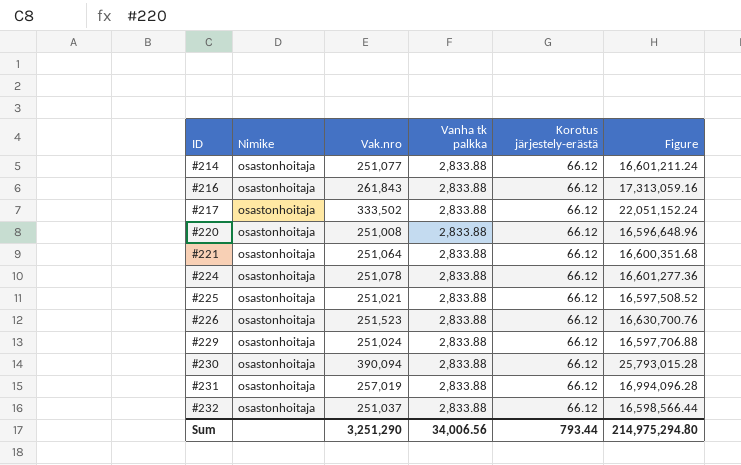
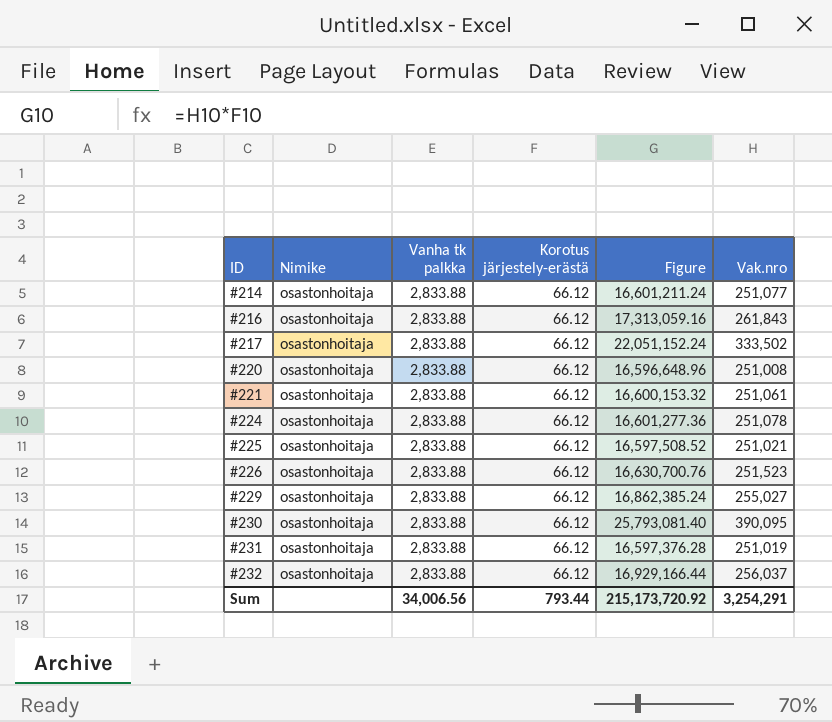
column Vak.nro | position: 3 -> 6
#221 | Figure: 16,600,351.68 -> 16,600,153.32
#221 | Vak.nro: 251,064 -> 251,061
#229 | Figure: 16,597,706.88 -> 16,862,385.24
#229 | Vak.nro: 251,024 -> 255,027
#230 | Figure: 25,793,015.28 -> 25,793,081.40
#230 | Vak.nro: 390,094 -> 390,095
#231 | Figure: 16,994,096.28 -> 16,597,376.28
#231 | Vak.nro: 257,019 -> 251,019
#232 | Figure: 16,598,566.44 -> 16,929,166.44
#232 | Vak.nro: 251,037 -> 256,037
Sum | Figure: 214,975,294.80 -> 215,173,720.92
Sum | Vak.nro: 3,251,290 -> 3,254,291

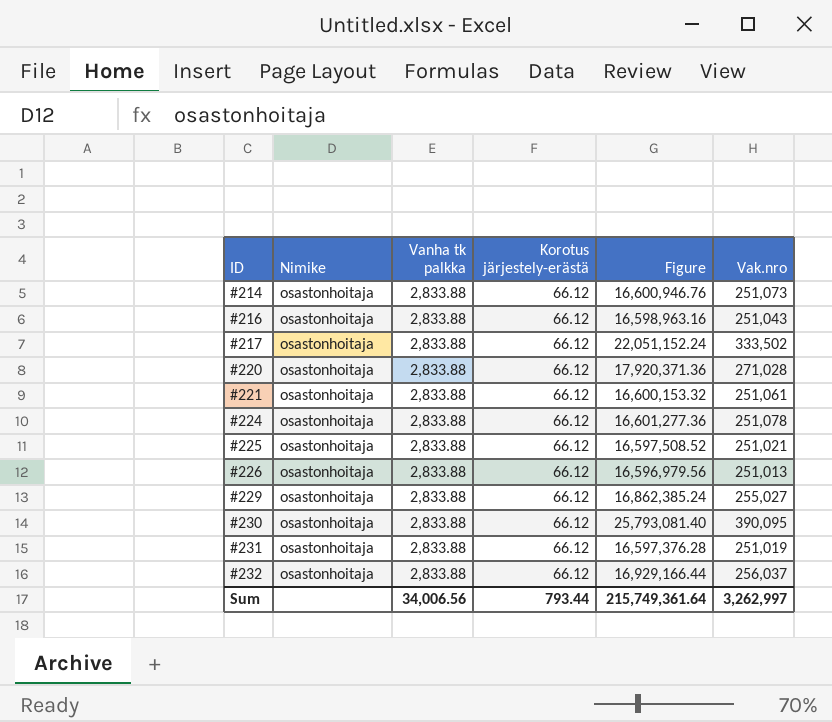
#214 | Figure: 16,601,211.24 -> 16,600,946.76
#214 | Vak.nro: 251,077 -> 251,073
#216 | Figure: 17,313,059.16 -> 16,598,963.16
#216 | Vak.nro: 261,843 -> 251,043
#220 | Figure: 16,596,648.96 -> 17,920,371.36
#220 | Vak.nro: 251,008 -> 271,028
#226 | Figure: 16,630,700.76 -> 16,596,979.56
#226 | Vak.nro: 251,523 -> 251,013
Sum | Figure: 215,173,720.92 -> 215,749,361.64
Sum | Vak.nro: 3,254,291 -> 3,262,997

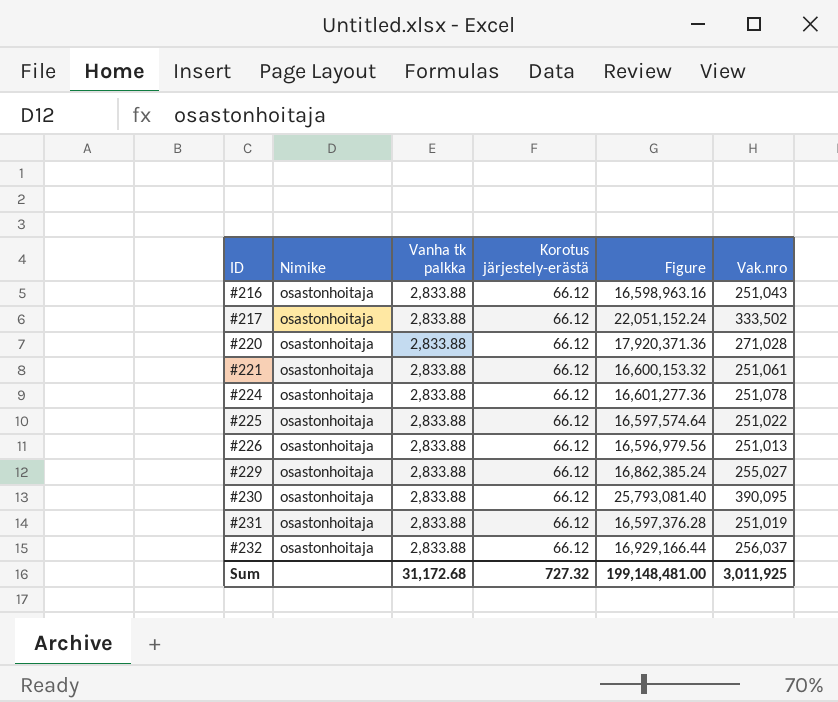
row #214: osastonhoitaja | 2,833.88 | 66.12 | 16,600,946.76 | 251,073 -> none
#225 | Figure: 16,597,508.52 -> 16,597,574.64
#225 | Vak.nro: 251,021 -> 251,022
Sum | Vanha tk palkka: 34,006.56 -> 31,172.68
Sum | Korotus järjestely-erästä: 793.44 -> 727.32
Sum | Figure: 215,749,361.64 -> 199,148,481.00
Sum | Vak.nro: 3,262,997 -> 3,011,925

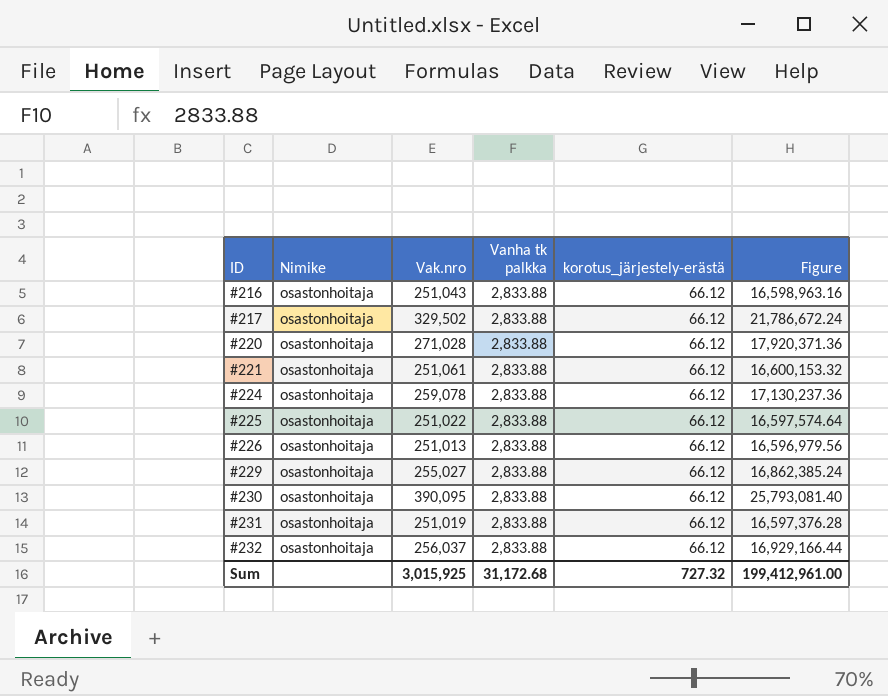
column Vak.nro | position: 6 -> 3
column name: Korotus järjestely-erästä -> korotus_järjestely-erästä
#217 | Vak.nro: 333,502 -> 329,502
#217 | Figure: 22,051,152.24 -> 21,786,672.24
#224 | Vak.nro: 251,078 -> 259,078
#224 | Figure: 16,601,277.36 -> 17,130,237.36
Sum | Vak.nro: 3,011,925 -> 3,015,925
Sum | Figure: 199,148,481.00 -> 199,412,961.00

